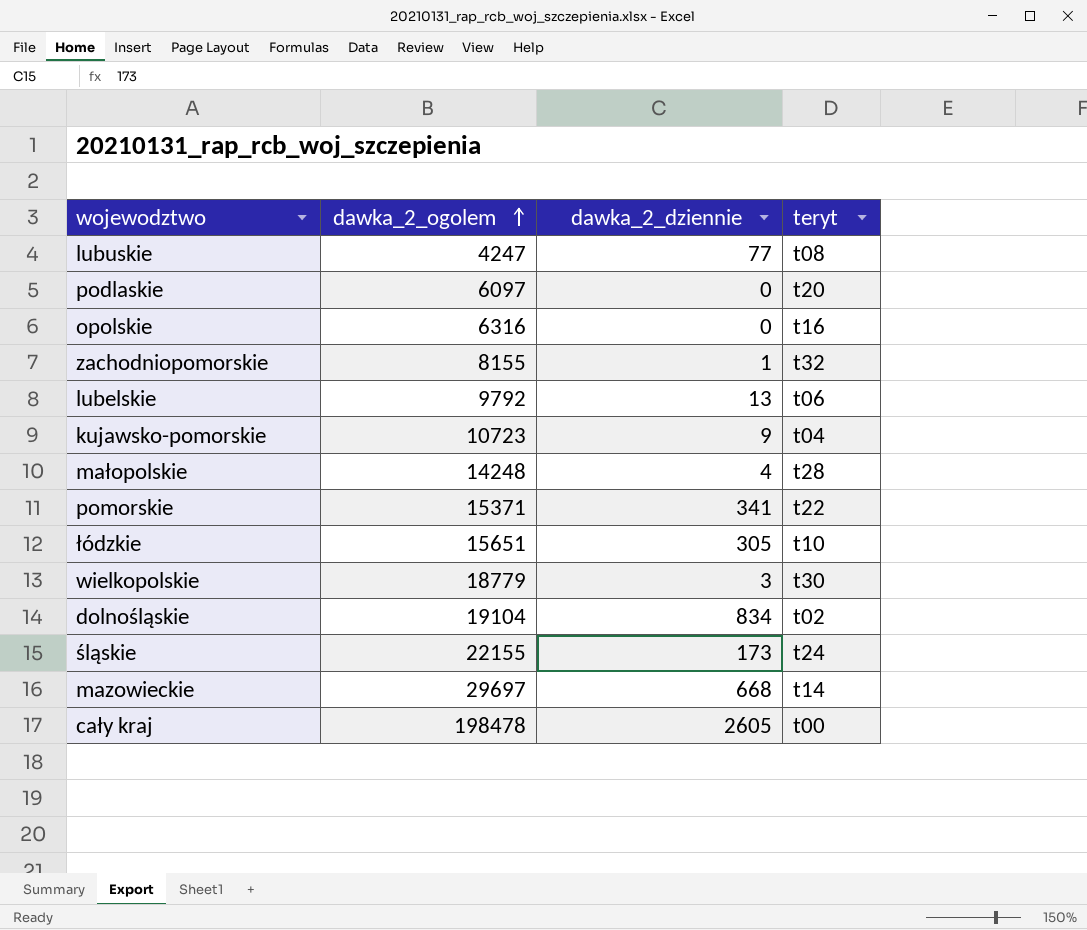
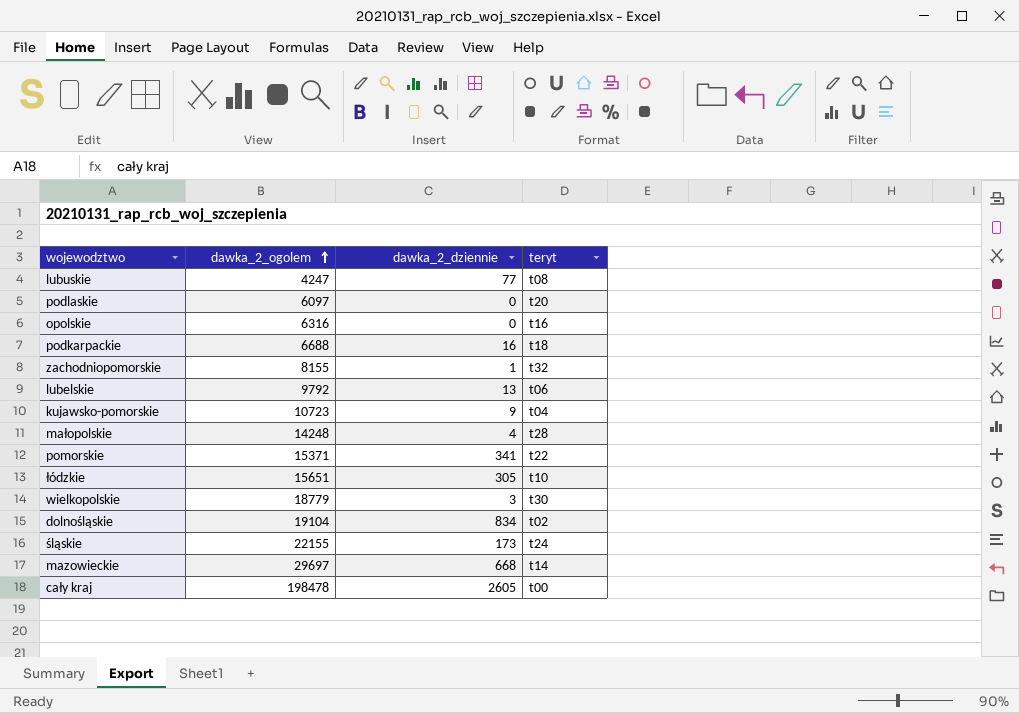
row podkarpackie: none -> 6688 | 16 | t18

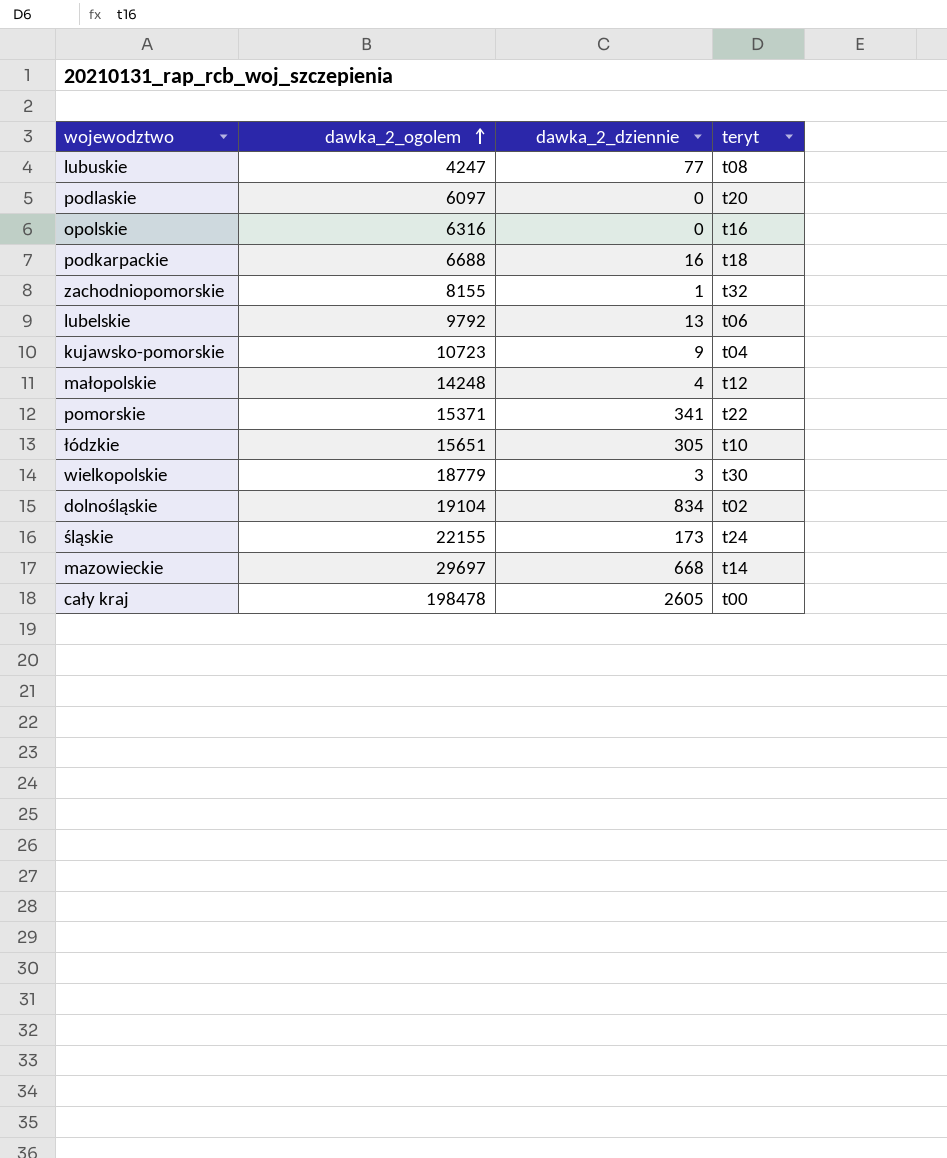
małopolskie | teryt: t28 -> t12

